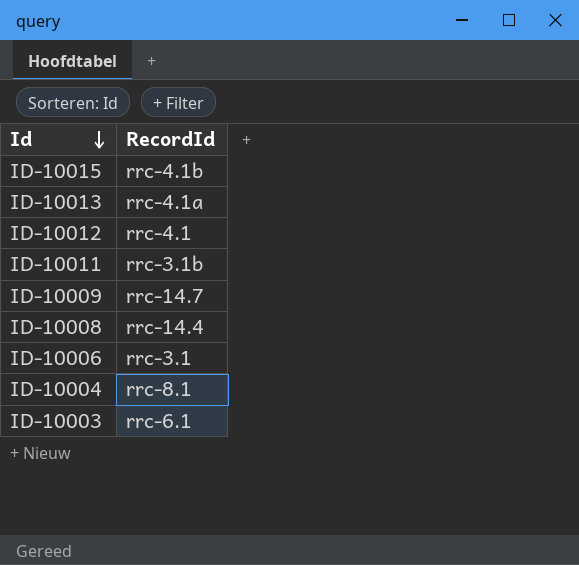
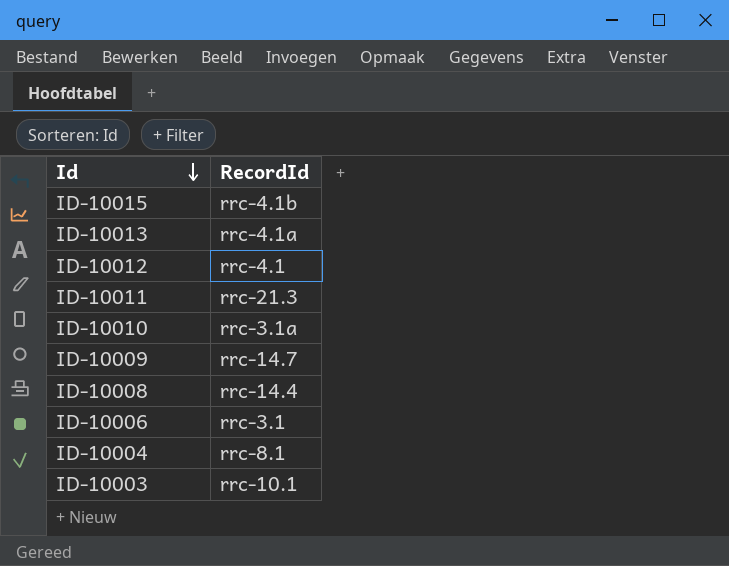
ID-10011 | RecordId: rrc-3.1b -> rrc-21.3
row ID-10010: none -> rrc-3.1a
ID-10003 | RecordId: rrc-6.1 -> rrc-10.1

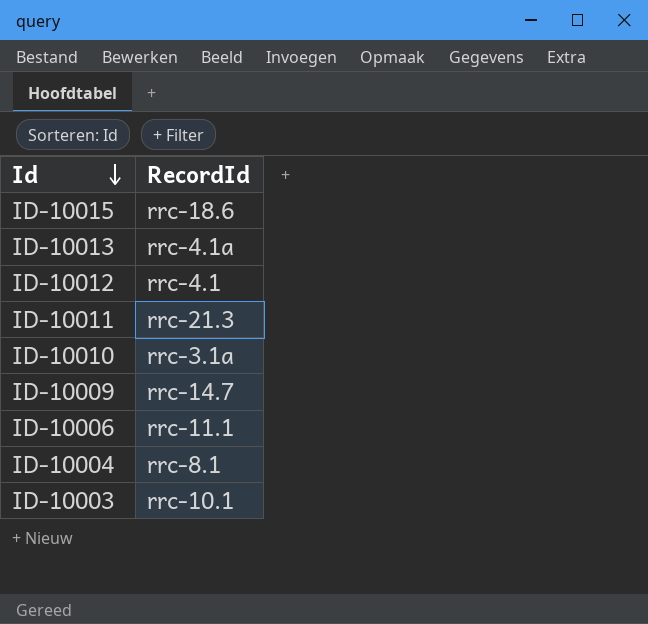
row ID-10008: rrc-14.4 -> none
ID-10015 | RecordId: rrc-4.1b -> rrc-18.6
ID-10006 | RecordId: rrc-3.1 -> rrc-11.1

